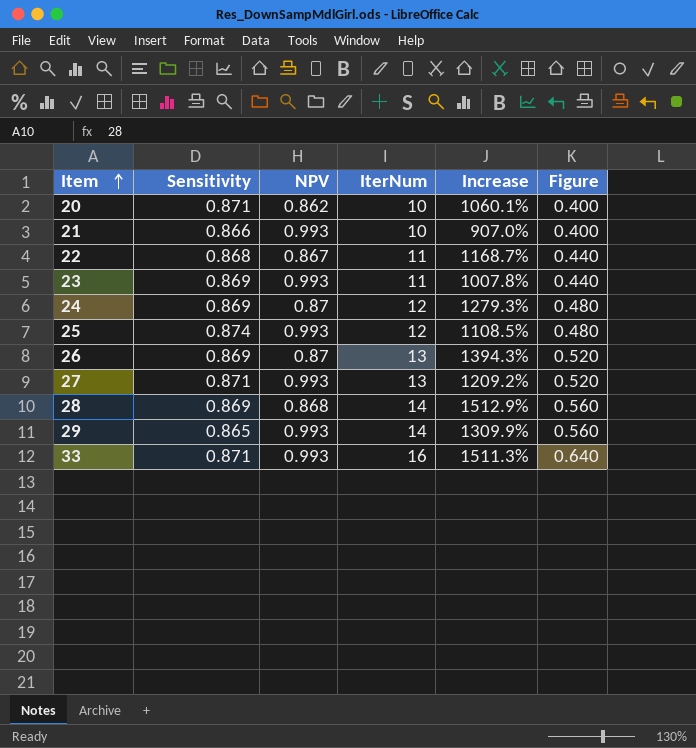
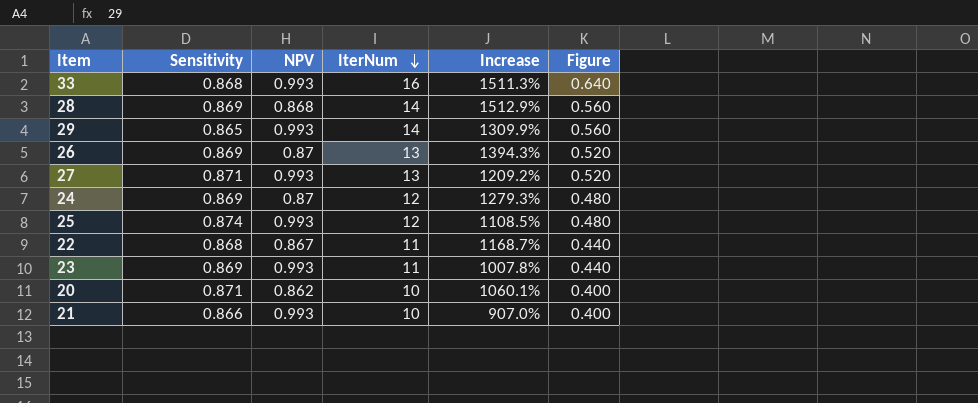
row order: Item ascending -> IterNum descending
33 | Sensitivity: 0.871 -> 0.868

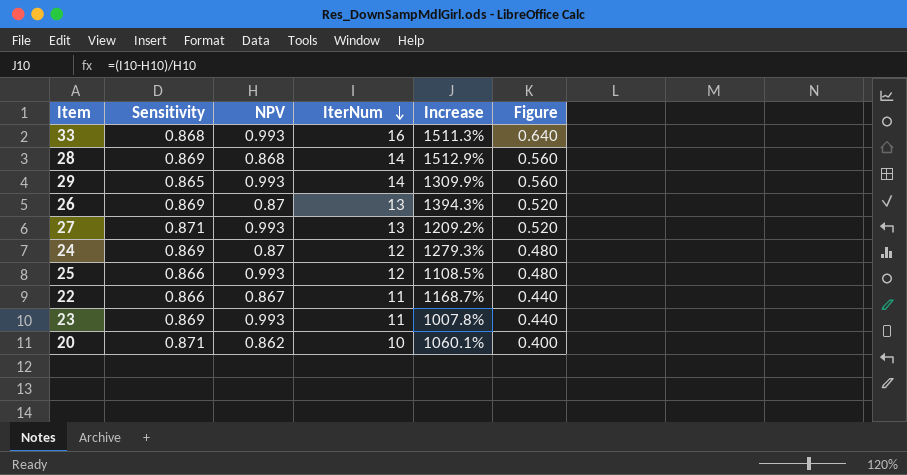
row 21: 0.866 | 0.993 | 10 | 907.0% | 0.400 -> none
25 | Sensitivity: 0.874 -> 0.866
22 | Sensitivity: 0.868 -> 0.866

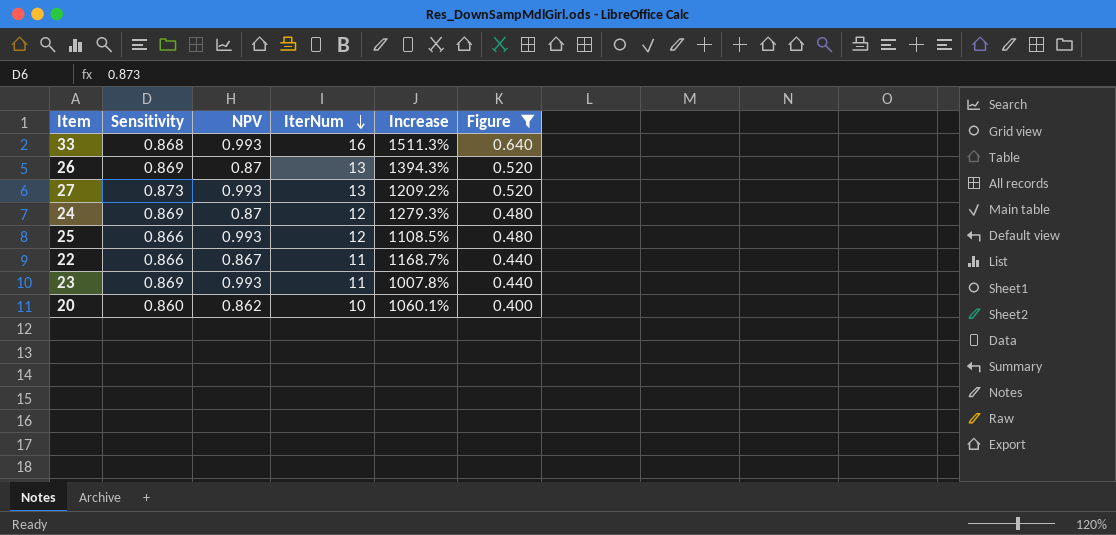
filter: none -> Figure != 0.560
27 | Sensitivity: 0.871 -> 0.873
20 | Sensitivity: 0.871 -> 0.860

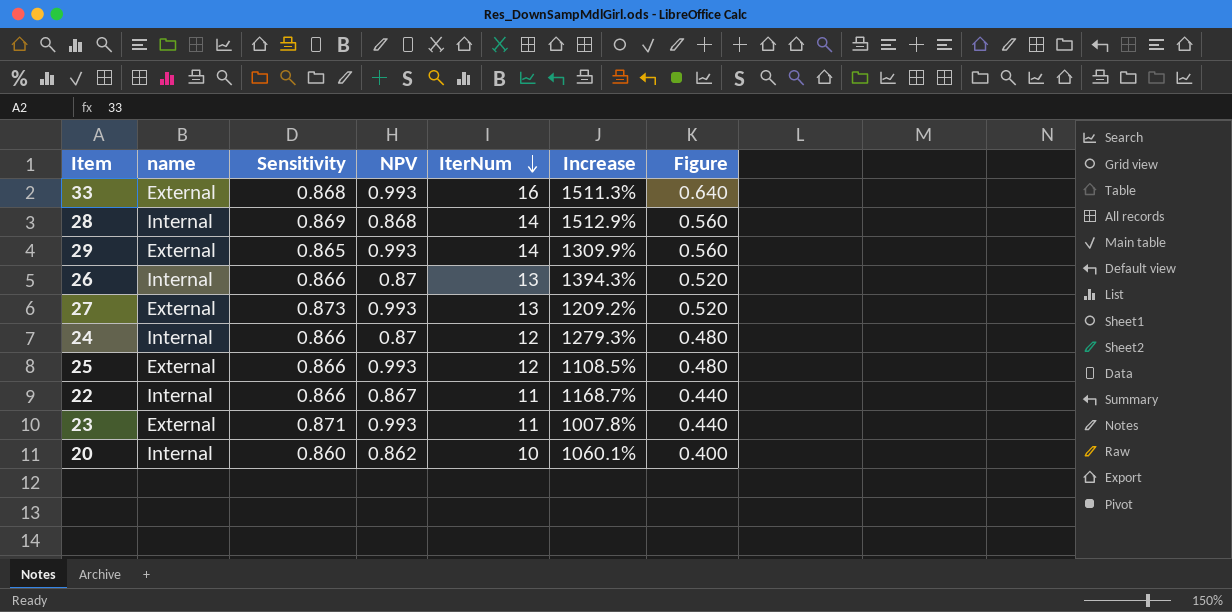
filter: Figure != 0.560 -> none
column name | position: none -> 2
26 | Sensitivity: 0.869 -> 0.866
24 | Sensitivity: 0.869 -> 0.866
23 | Sensitivity: 0.869 -> 0.871

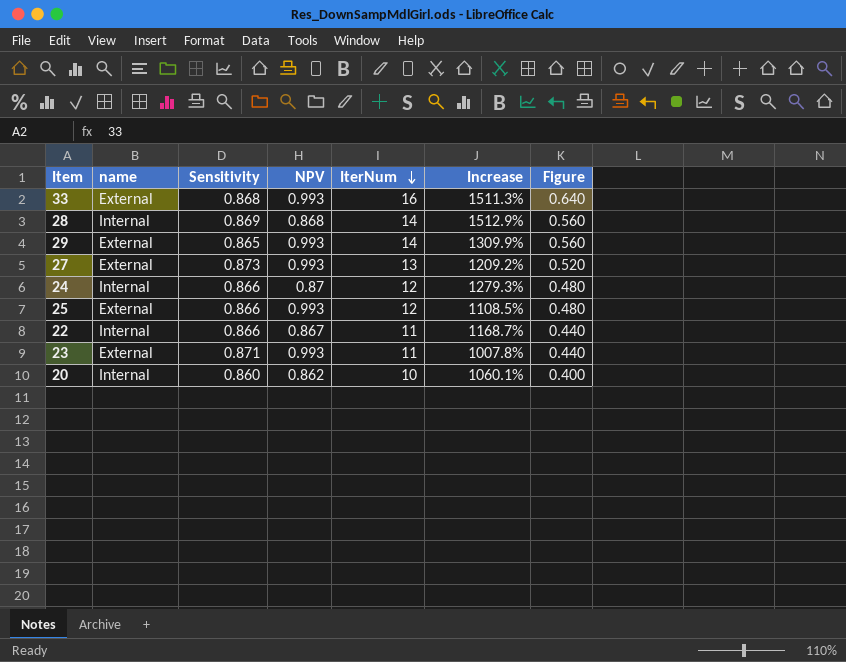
row 26: Internal | 0.866 | 0.87 | 13 | 1394.3% | 0.520 -> none

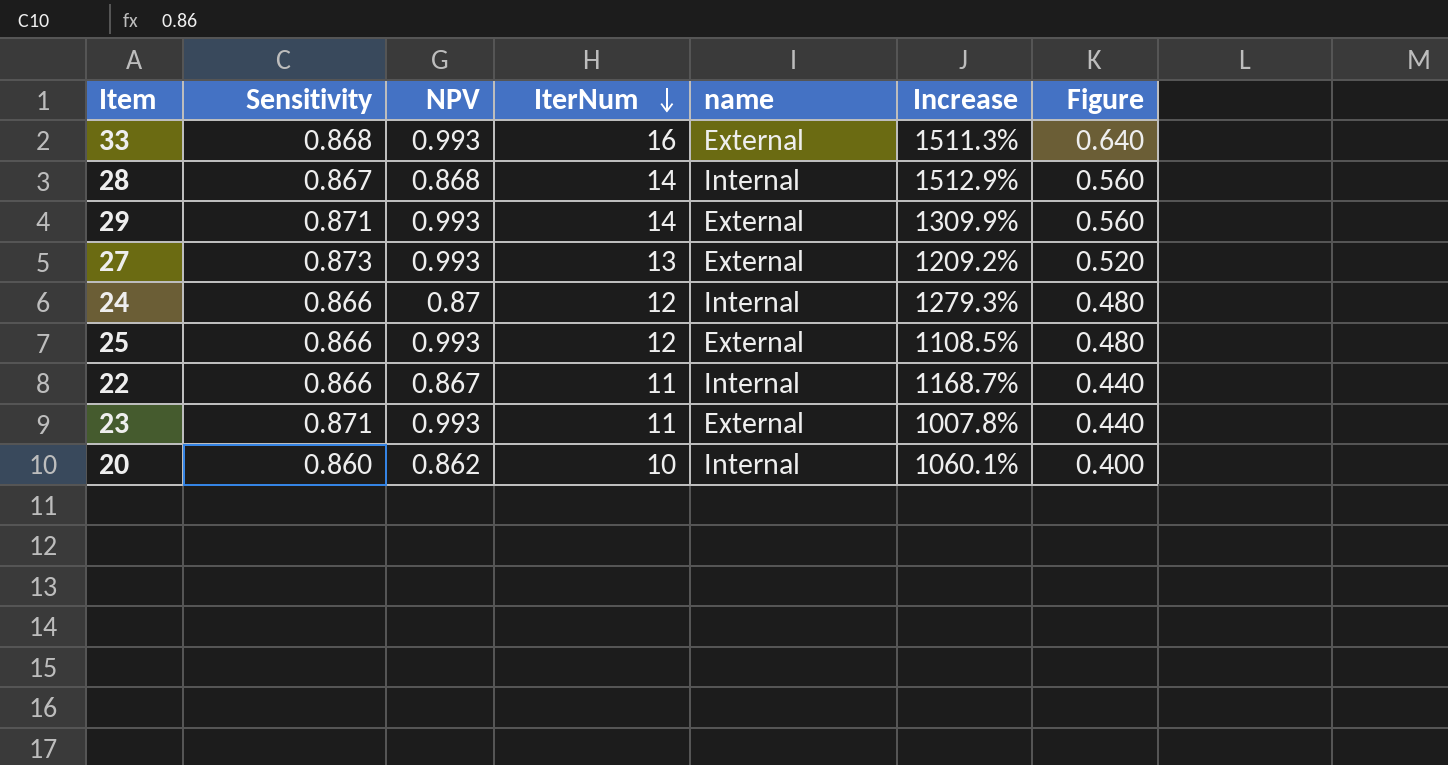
column name | position: 2 -> 5
28 | Sensitivity: 0.869 -> 0.867
29 | Sensitivity: 0.865 -> 0.871

